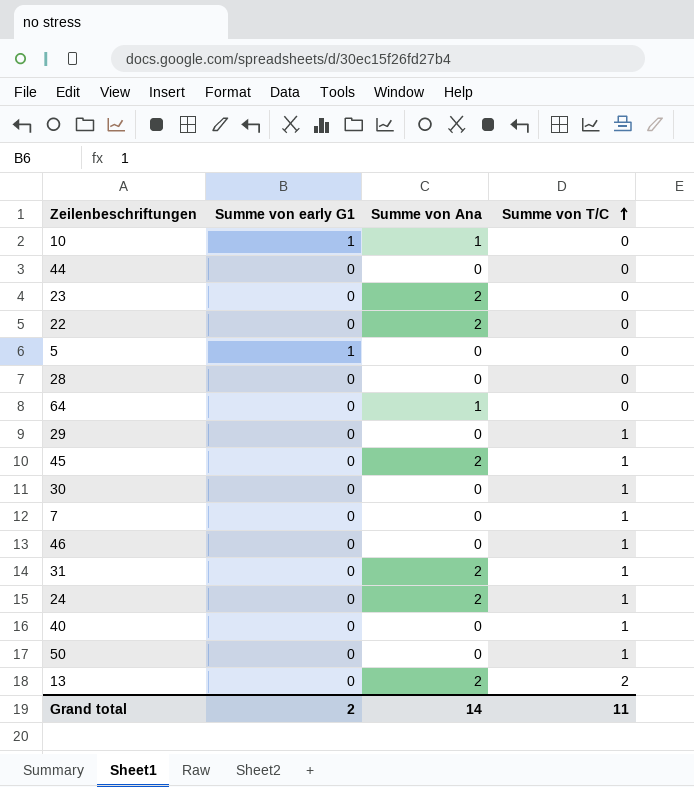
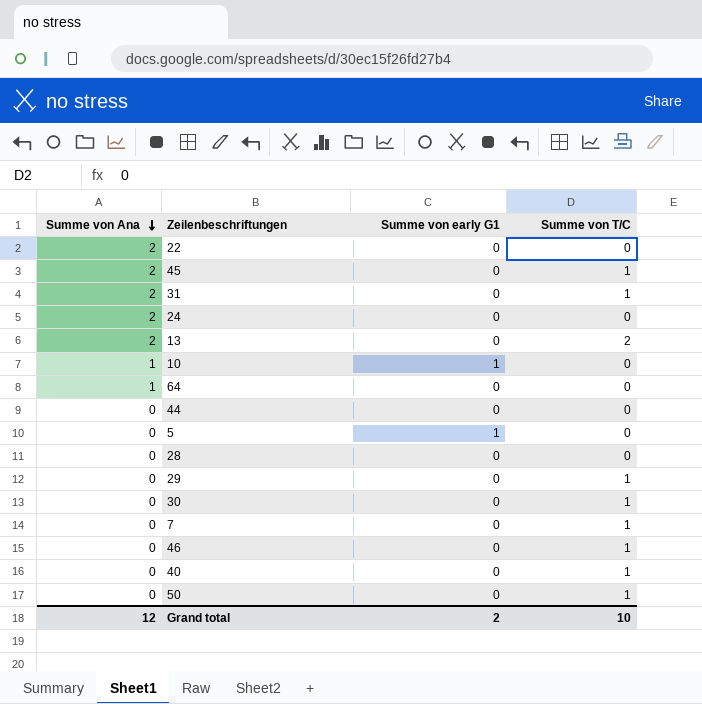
row order: Summe von T/C ascending -> Summe von Ana descending
column Summe von Ana | position: 3 -> 1
row 23: 0 | 2 | 0 -> none
24 | Summe von T/C: 1 -> 0
Grand total | Summe von Ana: 14 -> 12
Grand total | Summe von T/C: 11 -> 10

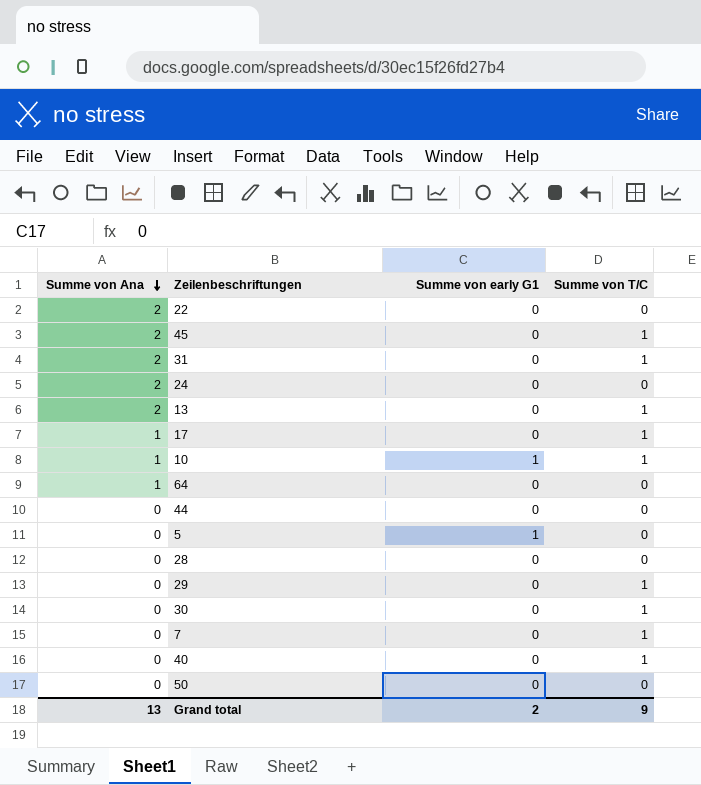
row 46: 0 | 0 | 1 -> none
13 | Summe von T/C: 2 -> 1
row 17: none -> 1 | 0 | 1
10 | Summe von T/C: 0 -> 1
50 | Summe von T/C: 1 -> 0
Grand total | Summe von Ana: 12 -> 13
Grand total | Summe von T/C: 10 -> 9

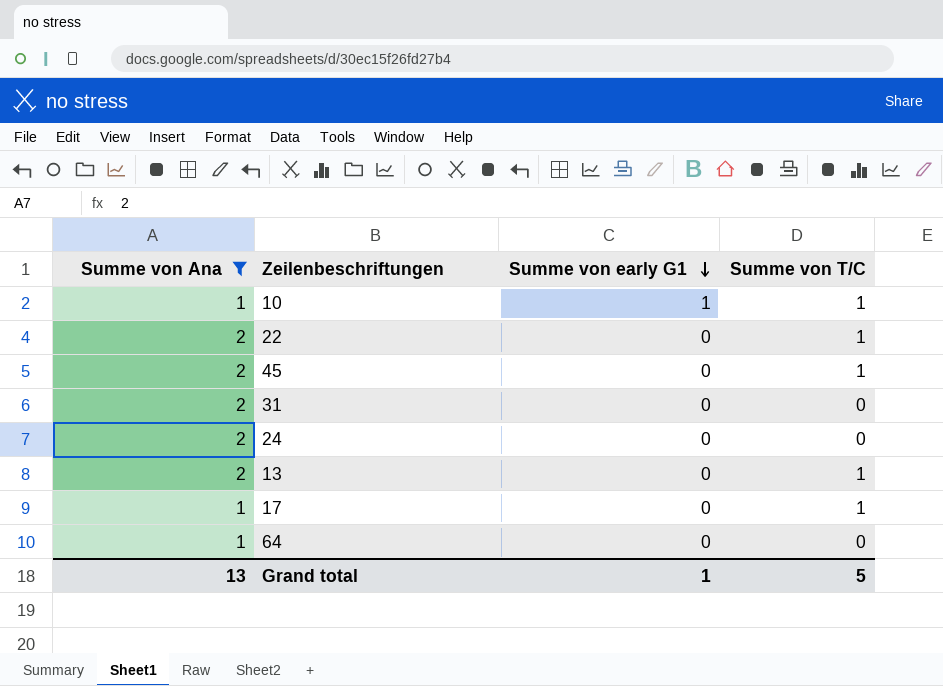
filter: none -> Summe von Ana != 0
row order: Summe von Ana descending -> Summe von early G1 descending
22 | Summe von T/C: 0 -> 1
31 | Summe von T/C: 1 -> 0
Grand total | Summe von early G1: 2 -> 1
Grand total | Summe von T/C: 9 -> 5

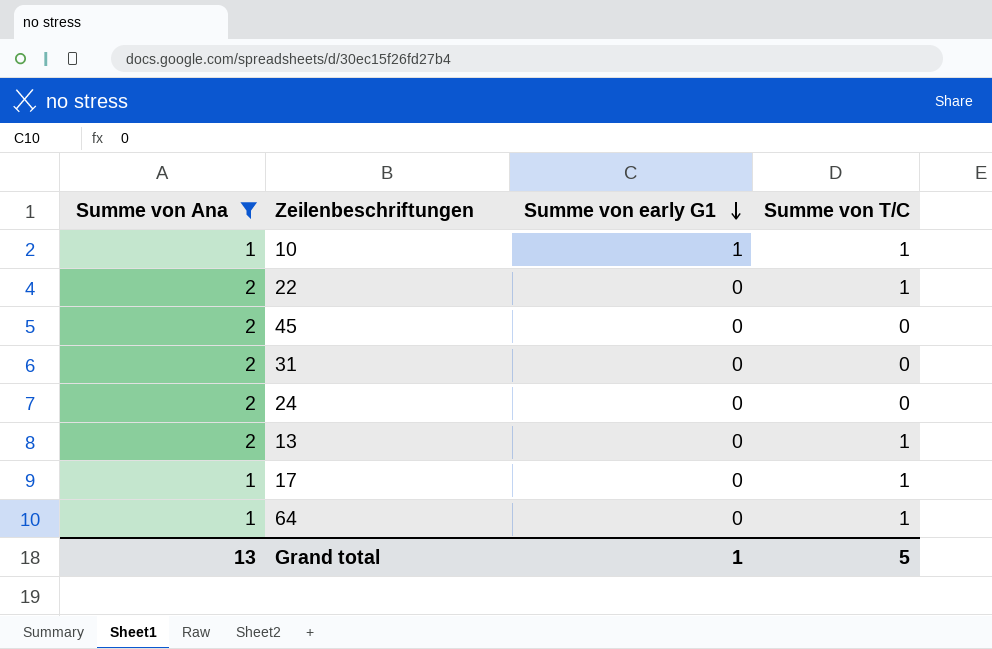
45 | Summe von T/C: 1 -> 0
64 | Summe von T/C: 0 -> 1

